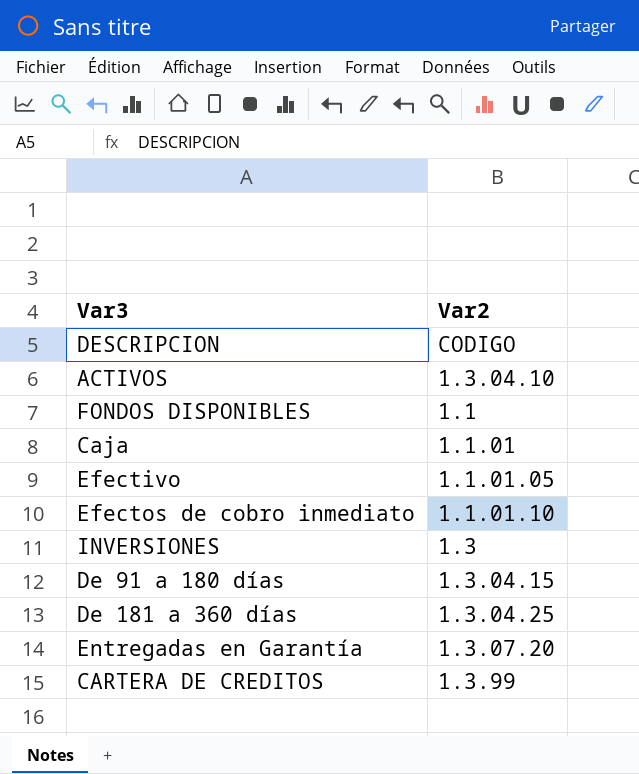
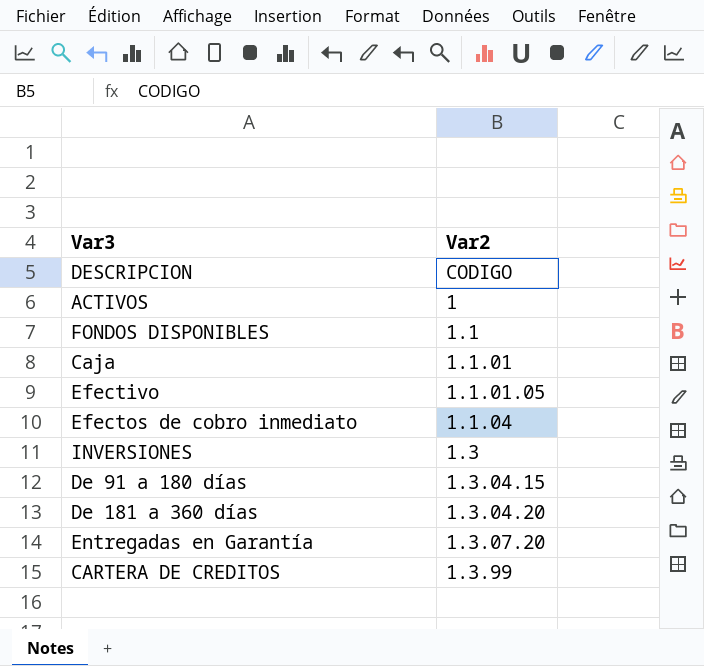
ACTIVOS | Var2: 1.3.04.10 -> 1
Efectos de cobro inmediato | Var2: 1.1.01.10 -> 1.1.04
De 181 a 360 días | Var2: 1.3.04.25 -> 1.3.04.20

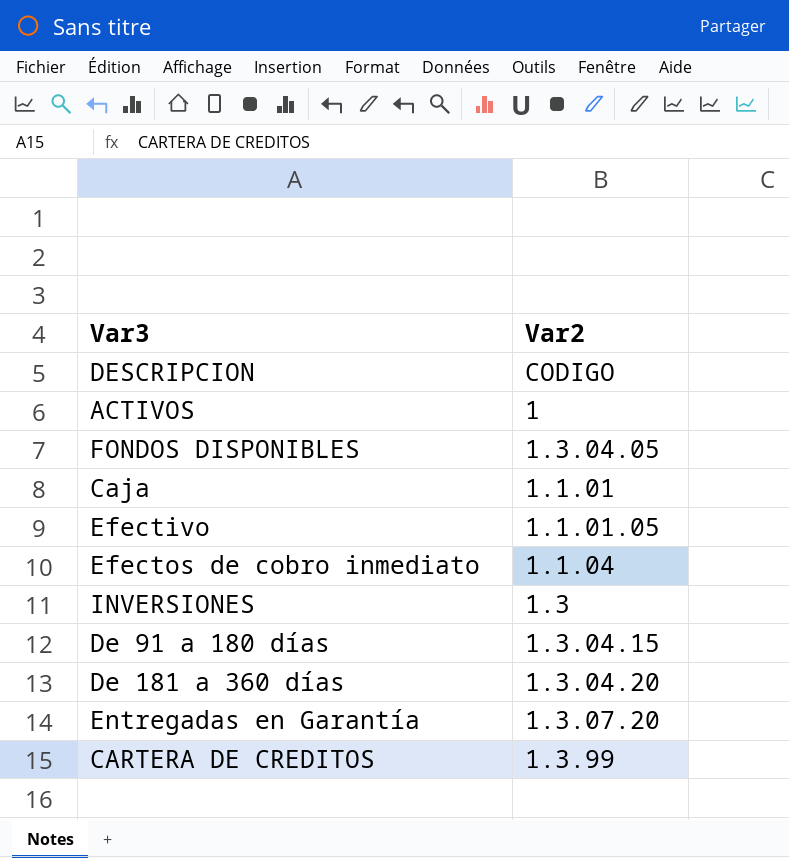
FONDOS DISPONIBLES | Var2: 1.1 -> 1.3.04.05

